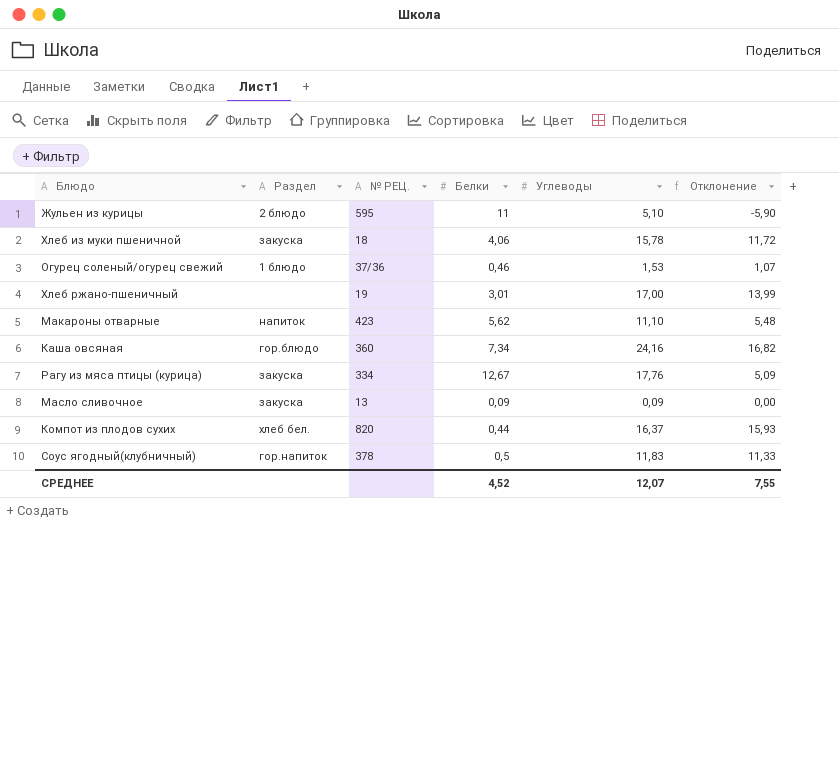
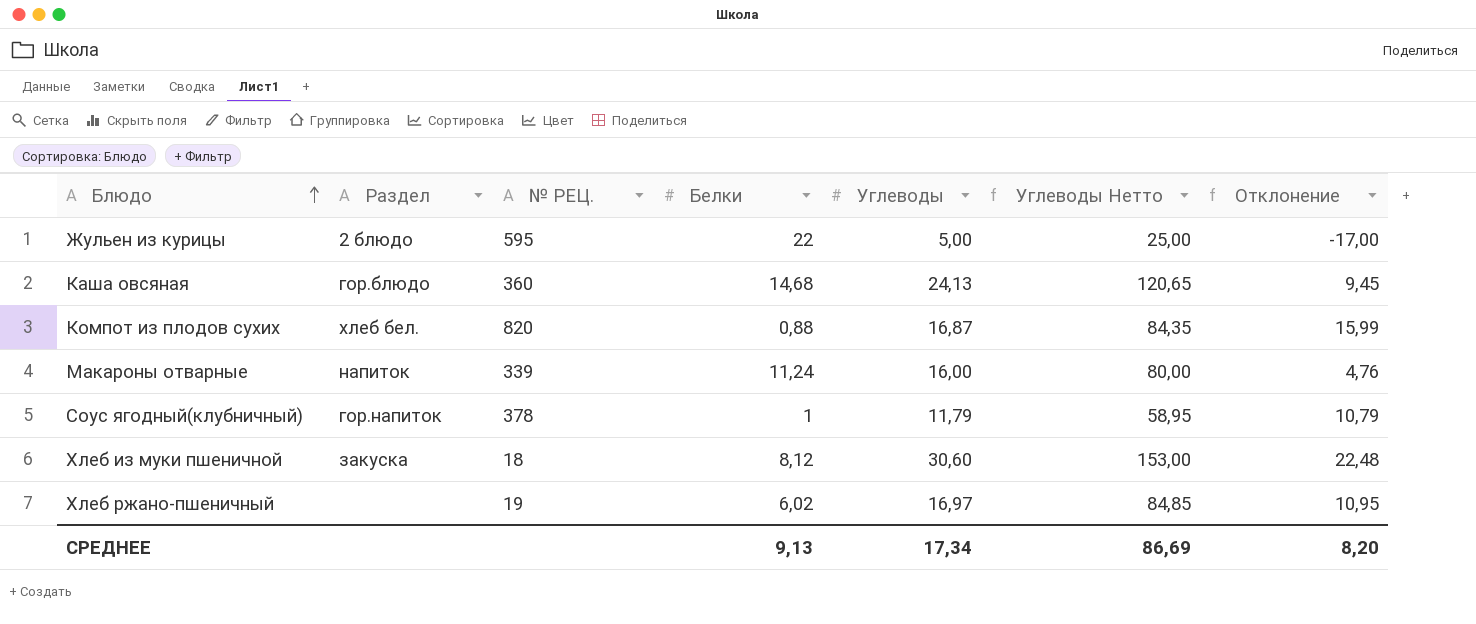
row order: none -> Блюдо ascending
column Углеводы Нетто | formula: none -> [Углеводы] * 5
row Огурец соленый/огурец свежий: 1 блюдо | 37/36 | 0,46 | 1,53 | 1,07 -> none
row Рагу из мяса птицы (курица): закуска | 334 | 12,67 | 17,76 | 5,09 -> none
row Масло сливочное: закуска | 13 | 0,09 | 0,09 | 0,00 -> none
Жульен из курицы | Белки: 11 -> 22
Жульен из курицы | Углеводы: 5,10 -> 5,00
Жульен из курицы | Отклонение: -5,90 -> -17,00
Каша овсяная | Белки: 7,34 -> 14,68
Каша овсяная | Углеводы: 24,16 -> 24,13
Каша овсяная | Отклонение: 16,82 -> 9,45
Компот из плодов сухих | Белки: 0,44 -> 0,88
Компот из плодов сухих | Углеводы: 16,37 -> 16,87
Компот из плодов сухих | Отклонение: 15,93 -> 15,99
Макароны отварные | № РЕЦ.: 423 -> 339
Макароны отварные | Белки: 5,62 -> 11,24
Макароны отварные | Углеводы: 11,10 -> 16,00
Макароны отварные | Отклонение: 5,48 -> 4,76
Соус ягодный(клубничный) | Белки: 0,5 -> 1
Соус ягодный(клубничный) | Углеводы: 11,83 -> 11,79
Соус ягодный(клубничный) | Отклонение: 11,33 -> 10,79
Хлеб из муки пшеничной | Белки: 4,06 -> 8,12
Хлеб из муки пшеничной | Углеводы: 15,78 -> 30,60
Хлеб из муки пшеничной | Отклонение: 11,72 -> 22,48
Хлеб ржано-пшеничный | Белки: 3,01 -> 6,02
Хлеб ржано-пшеничный | Углеводы: 17,00 -> 16,97
Хлеб ржано-пшеничный | Отклонение: 13,99 -> 10,95
СРЕДНЕЕ | Белки: 4,52 -> 9,13
СРЕДНЕЕ | Углеводы: 12,07 -> 17,34
СРЕДНЕЕ | Отклонение: 7,55 -> 8,20

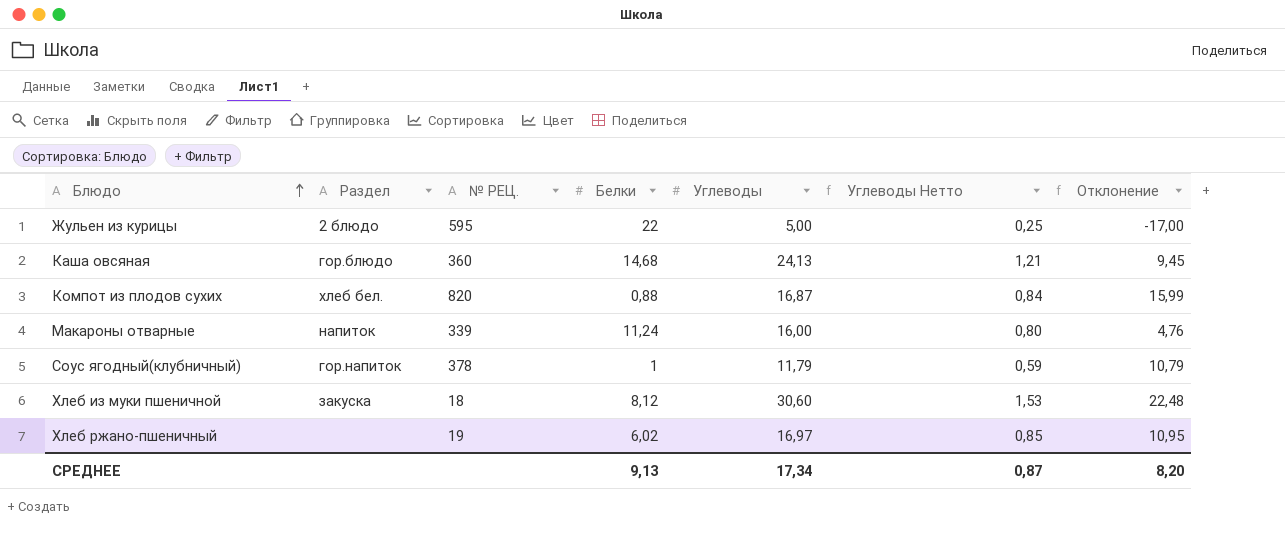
column Углеводы Нетто | formula: [Углеводы] * 5 -> [Углеводы] * 0,05
СРЕДНЕЕ | Углеводы Нетто: 86,69 -> 0,87

